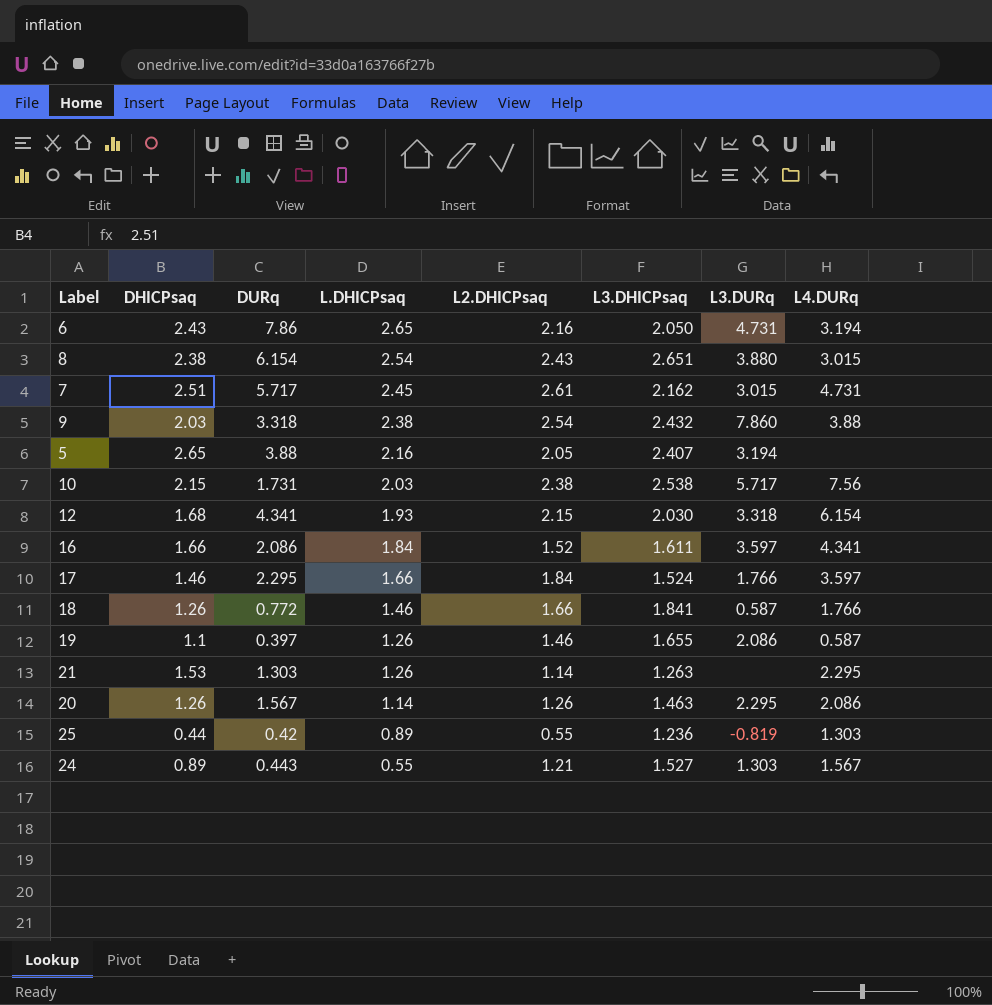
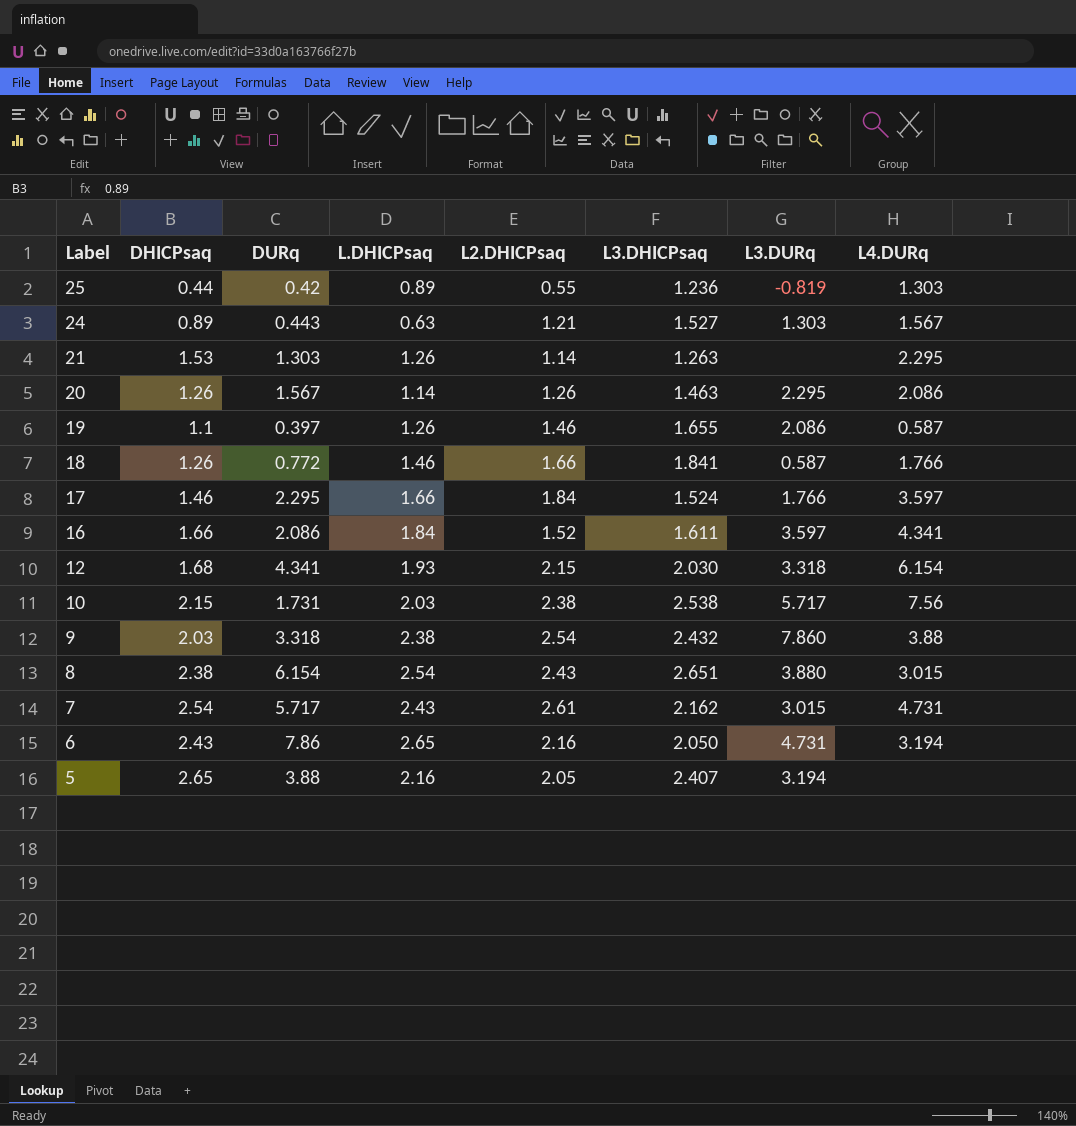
row order: L.DHICPsaq descending -> Label descending
24 | L.DHICPsaq: 0.55 -> 0.63
7 | DHICPsaq: 2.51 -> 2.54
7 | L.DHICPsaq: 2.45 -> 2.43

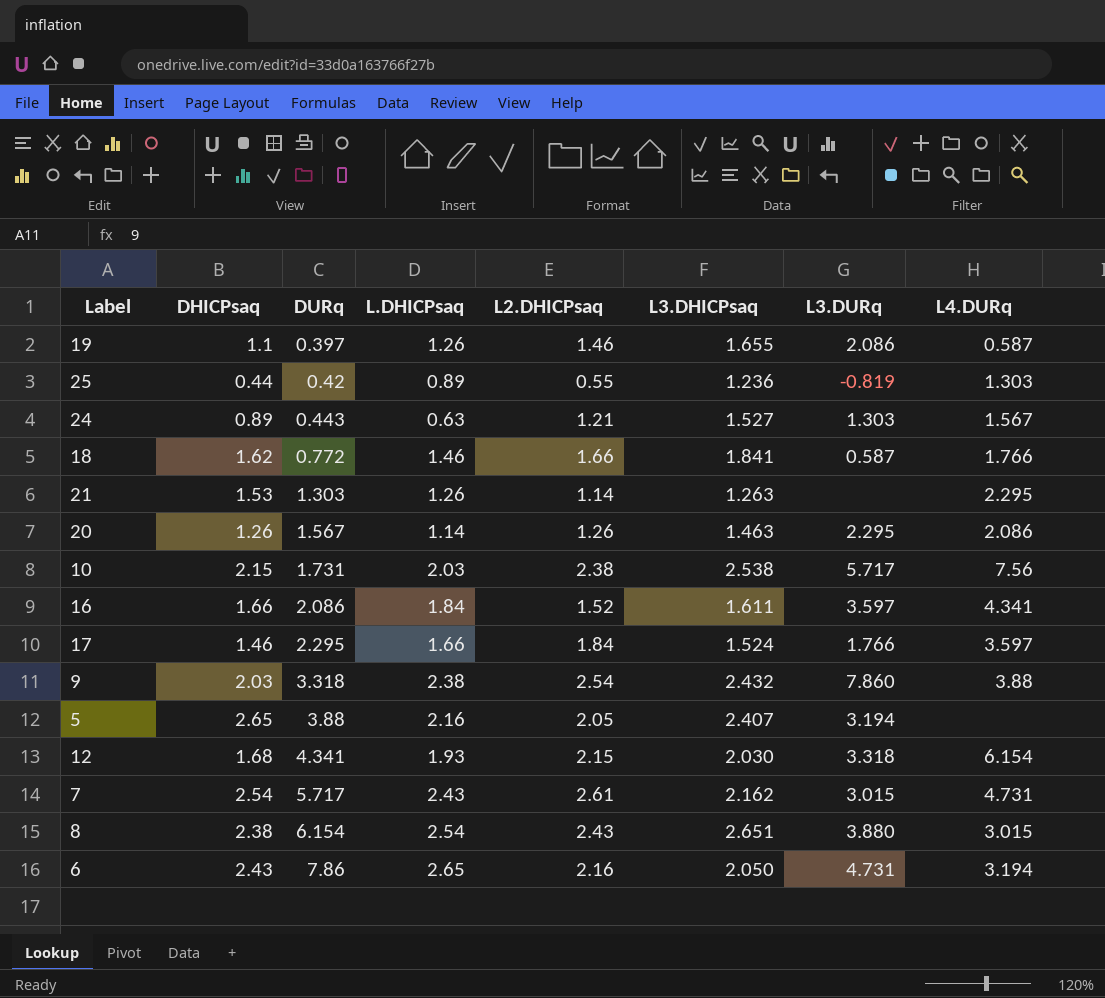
row order: Label descending -> DURq ascending
18 | DHICPsaq: 1.26 -> 1.62

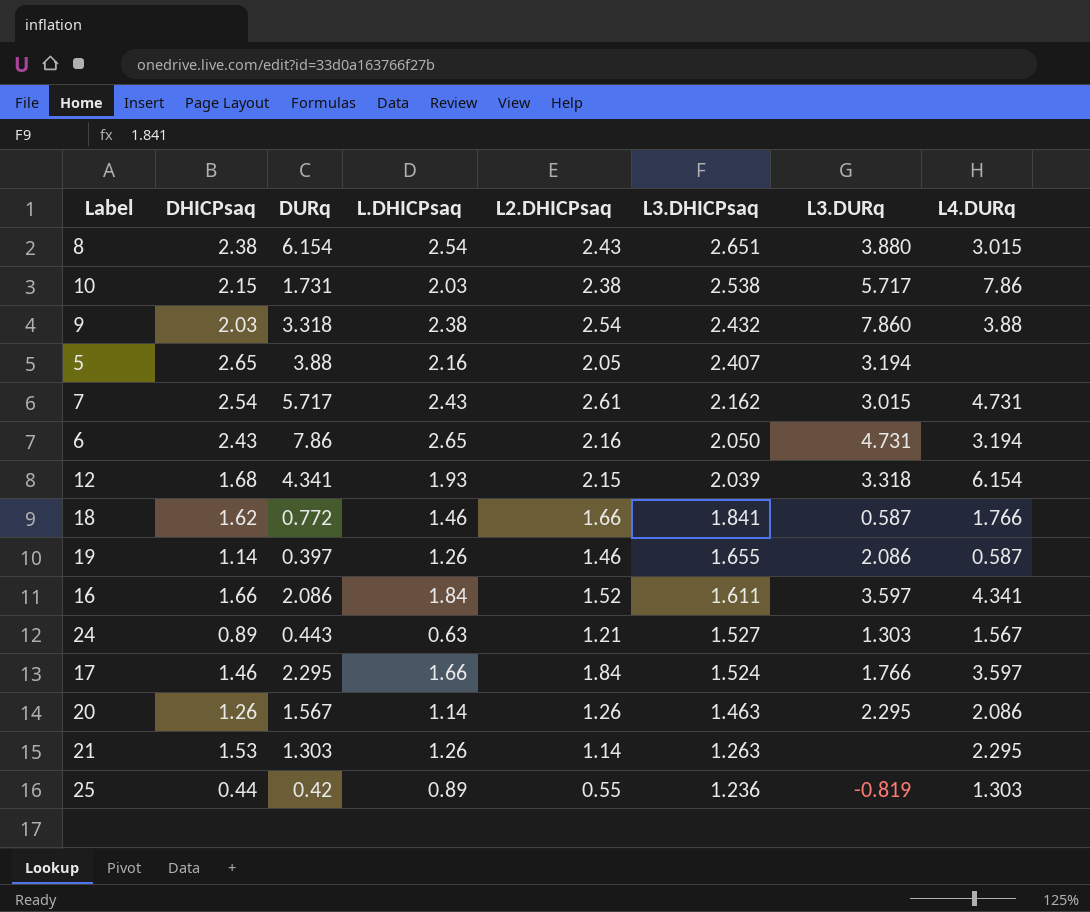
row order: DURq ascending -> L3.DHICPsaq descending
10 | L4.DURq: 7.56 -> 7.86
12 | L3.DHICPsaq: 2.030 -> 2.039
19 | DHICPsaq: 1.1 -> 1.14

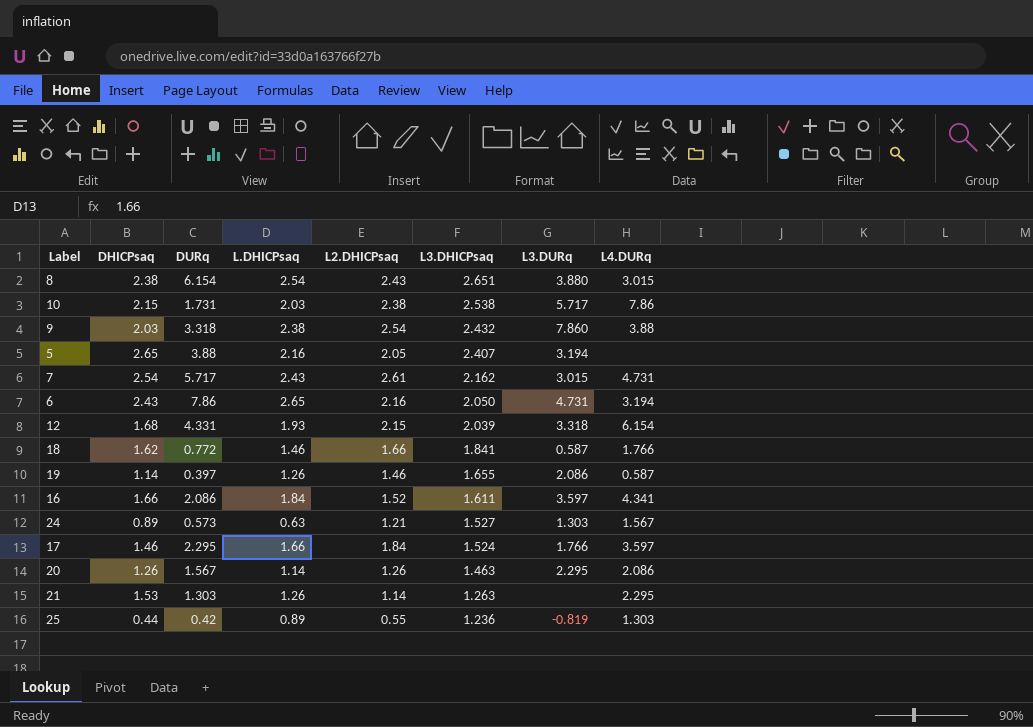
12 | DURq: 4.341 -> 4.331
24 | DURq: 0.443 -> 0.573

